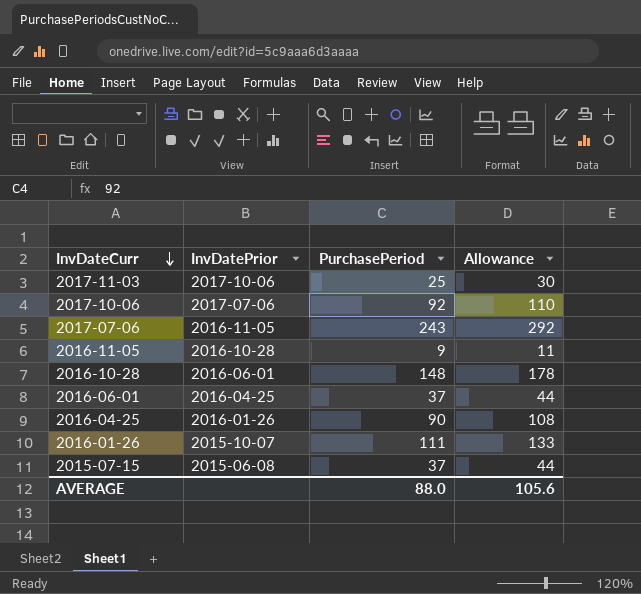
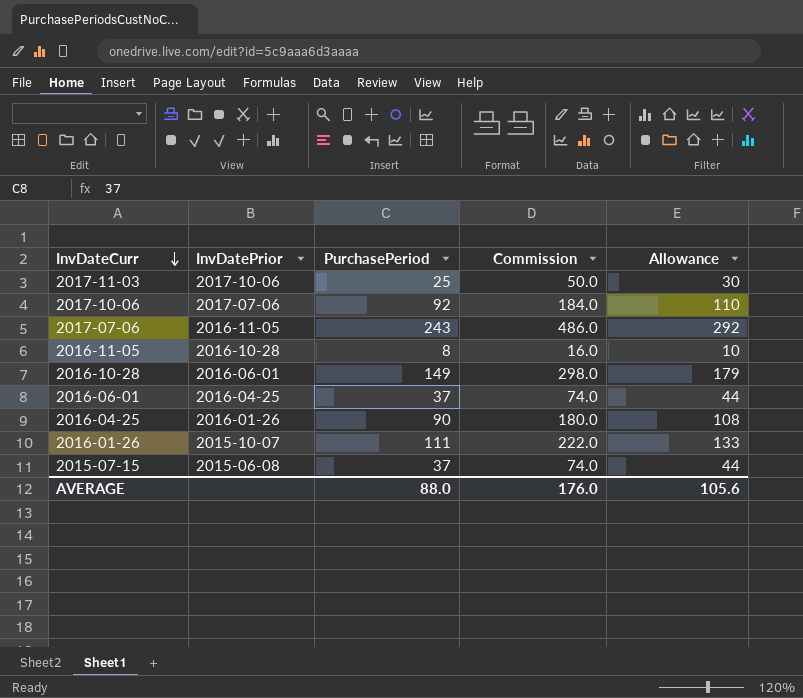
column Commission | formula: none -> [PurchasePeriod] * 2
2016-11-05 | PurchasePeriod: 9 -> 8
2016-11-05 | Allowance: 11 -> 10
2016-10-28 | PurchasePeriod: 148 -> 149
2016-10-28 | Allowance: 178 -> 179

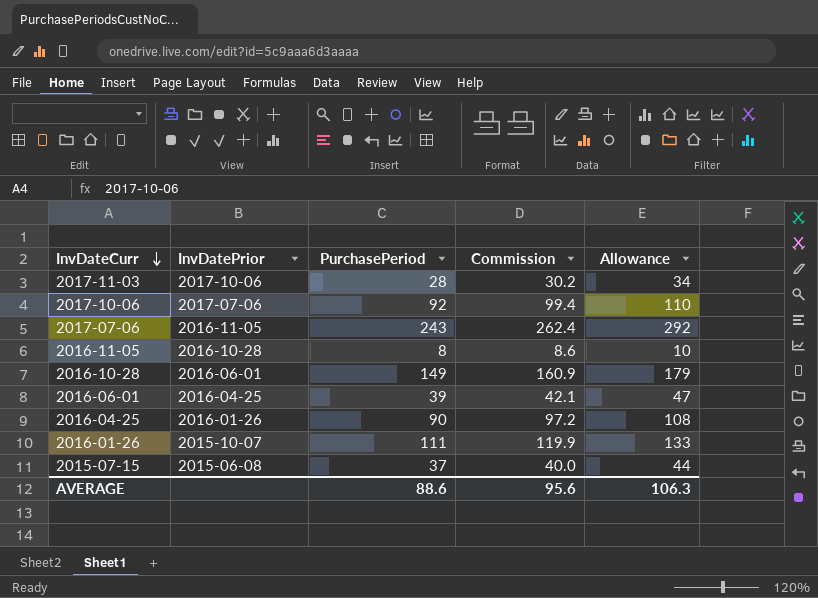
column Commission | formula: [PurchasePeriod] * 2 -> [PurchasePeriod] * 1.08
2017-11-03 | PurchasePeriod: 25 -> 28
2017-11-03 | Allowance: 30 -> 34
2016-06-01 | PurchasePeriod: 37 -> 39
2016-06-01 | Allowance: 44 -> 47
AVERAGE | PurchasePeriod: 88.0 -> 88.6
AVERAGE | Commission: 176.0 -> 95.6
AVERAGE | Allowance: 105.6 -> 106.3

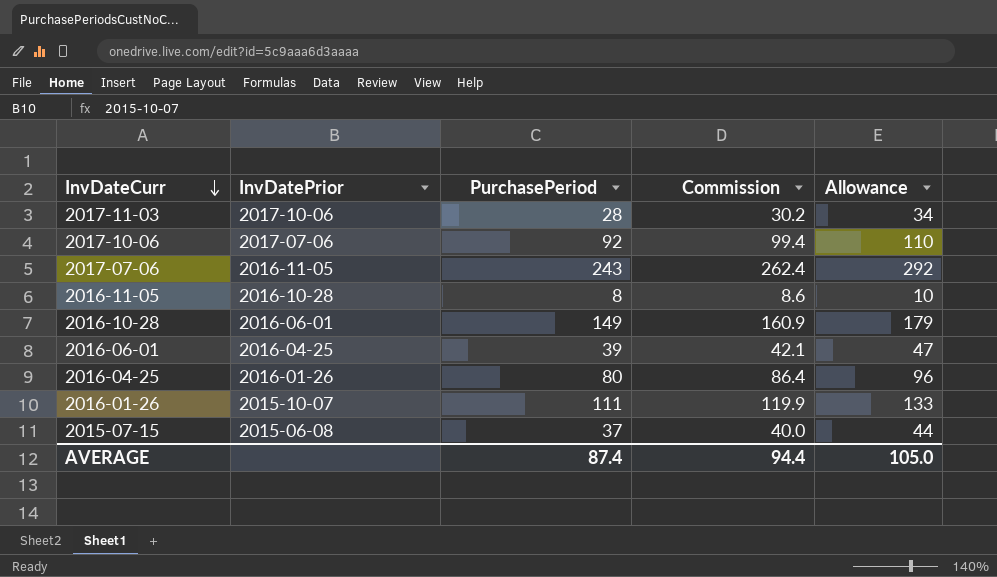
2016-04-25 | PurchasePeriod: 90 -> 80
2016-04-25 | Commission: 97.2 -> 86.4
2016-04-25 | Allowance: 108 -> 96
AVERAGE | PurchasePeriod: 88.6 -> 87.4
AVERAGE | Commission: 95.6 -> 94.4
AVERAGE | Allowance: 106.3 -> 105.0

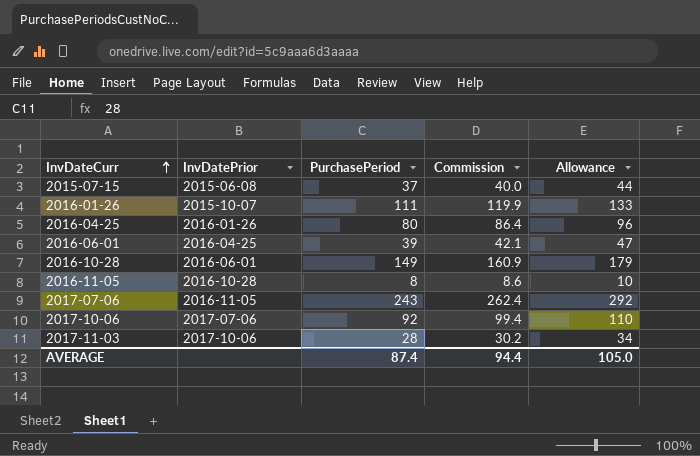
row order: InvDateCurr descending -> InvDateCurr ascending

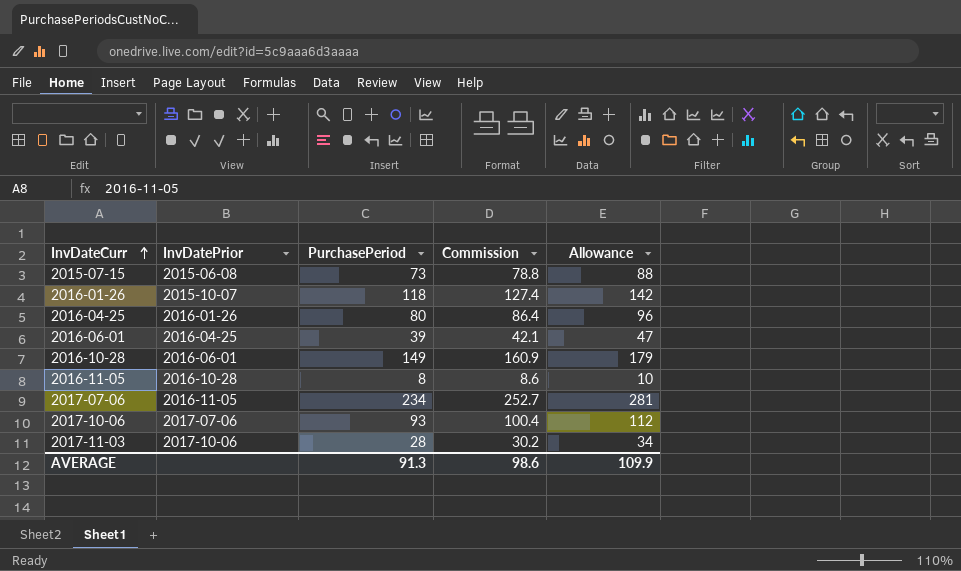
2015-07-15 | PurchasePeriod: 37 -> 73
2015-07-15 | Commission: 40.0 -> 78.8
2015-07-15 | Allowance: 44 -> 88
2016-01-26 | PurchasePeriod: 111 -> 118
2016-01-26 | Commission: 119.9 -> 127.4
2016-01-26 | Allowance: 133 -> 142
2017-07-06 | PurchasePeriod: 243 -> 234
2017-07-06 | Commission: 262.4 -> 252.7
2017-07-06 | Allowance: 292 -> 281
2017-10-06 | PurchasePeriod: 92 -> 93
2017-10-06 | Commission: 99.4 -> 100.4
2017-10-06 | Allowance: 110 -> 112
AVERAGE | PurchasePeriod: 87.4 -> 91.3
AVERAGE | Commission: 94.4 -> 98.6
AVERAGE | Allowance: 105.0 -> 109.9

